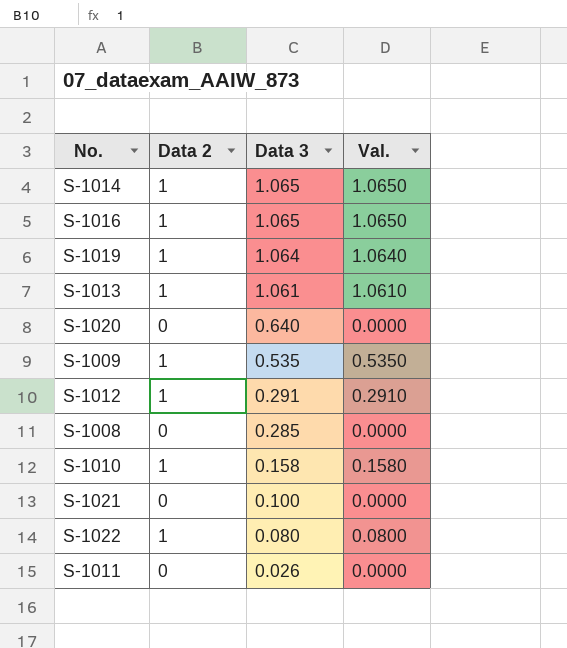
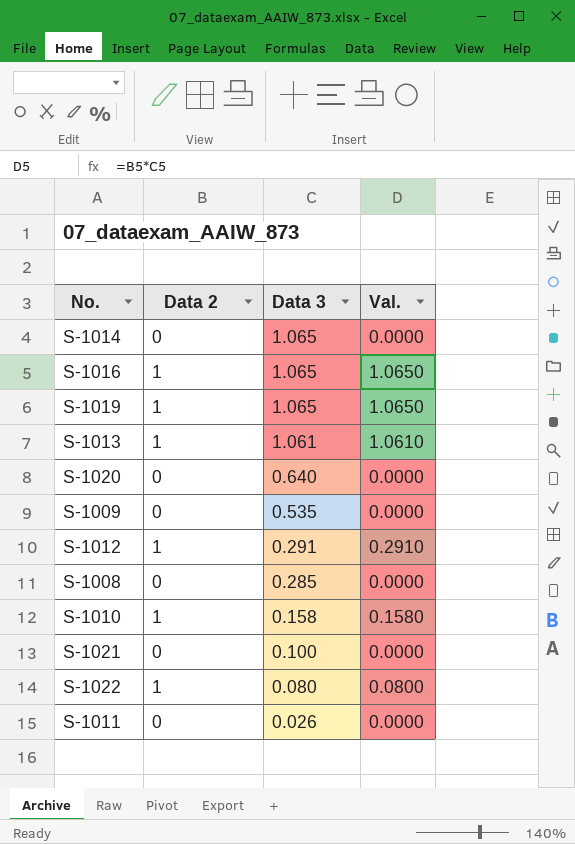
S-1014 | Data 2: 1 -> 0
S-1014 | Val.: 1.0650 -> 0.0000
S-1019 | Data 3: 1.064 -> 1.065
S-1019 | Val.: 1.0640 -> 1.0650
S-1009 | Data 2: 1 -> 0
S-1009 | Val.: 0.5350 -> 0.0000

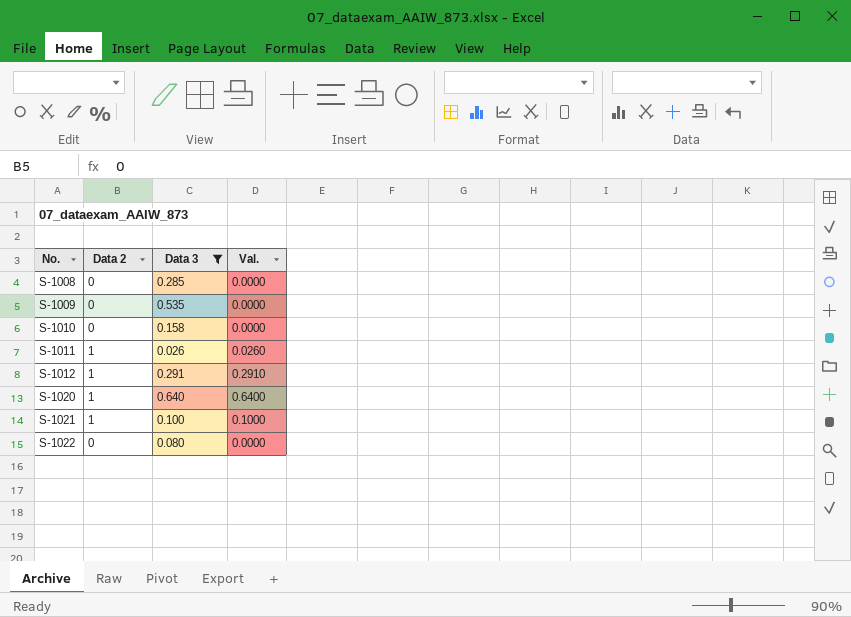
filter: none -> Data 3 <= 0.640
row order: Data 3 descending -> No. ascending
S-1010 | Data 2: 1 -> 0
S-1010 | Val.: 0.1580 -> 0.0000
S-1011 | Data 2: 0 -> 1
S-1011 | Val.: 0.0000 -> 0.0260
S-1020 | Data 2: 0 -> 1
S-1020 | Val.: 0.0000 -> 0.6400
S-1021 | Data 2: 0 -> 1
S-1021 | Val.: 0.0000 -> 0.1000
S-1022 | Data 2: 1 -> 0
S-1022 | Val.: 0.0800 -> 0.0000

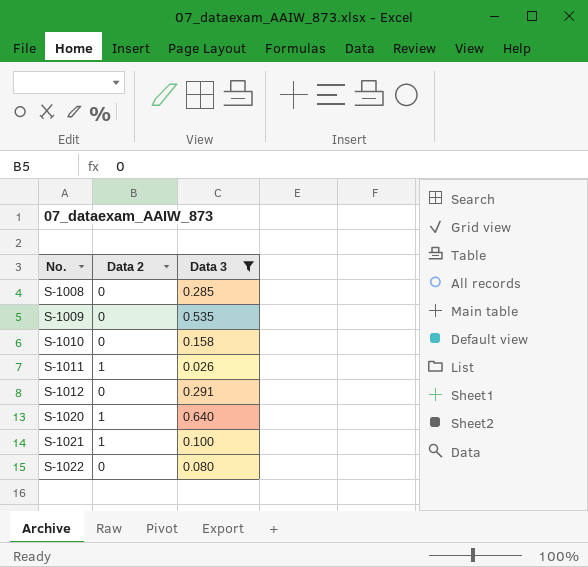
column Val. | formula: [Data 2] * [Data 3] -> none
S-1012 | Data 2: 1 -> 0

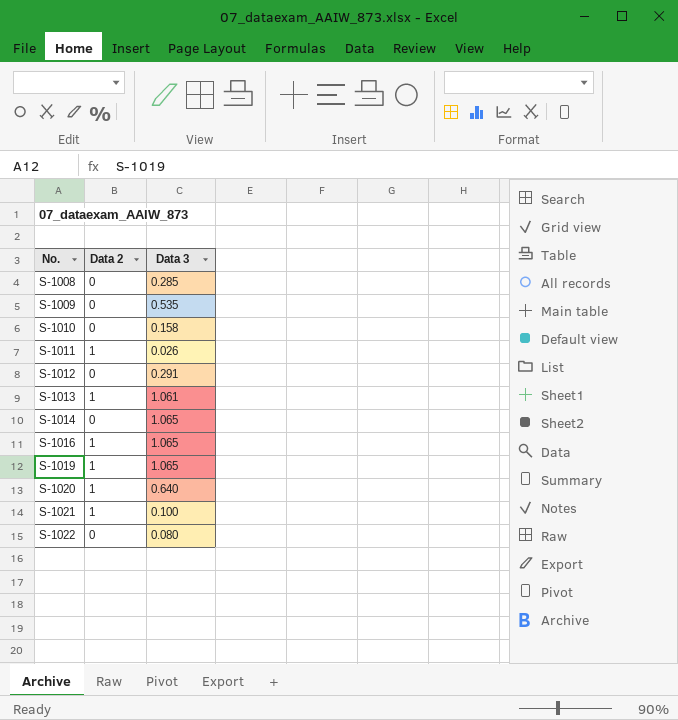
filter: Data 3 <= 0.640 -> none

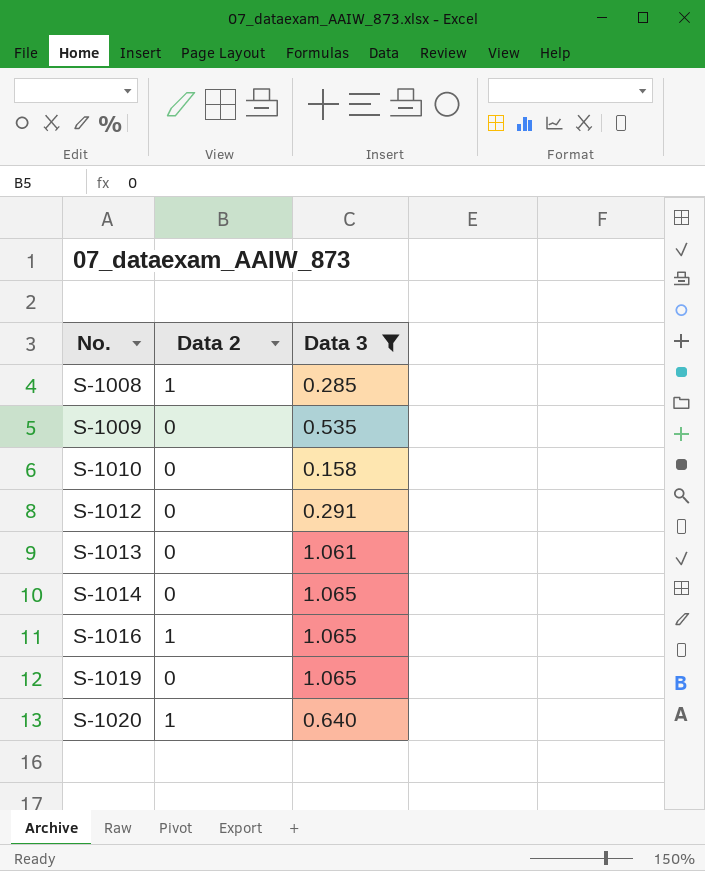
filter: none -> Data 3 >= 0.158
S-1008 | Data 2: 0 -> 1
S-1013 | Data 2: 1 -> 0
S-1019 | Data 2: 1 -> 0

